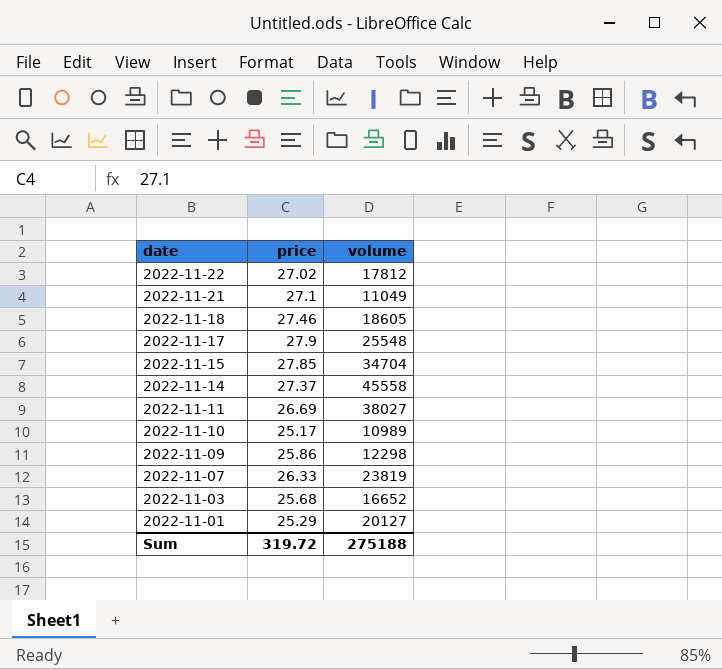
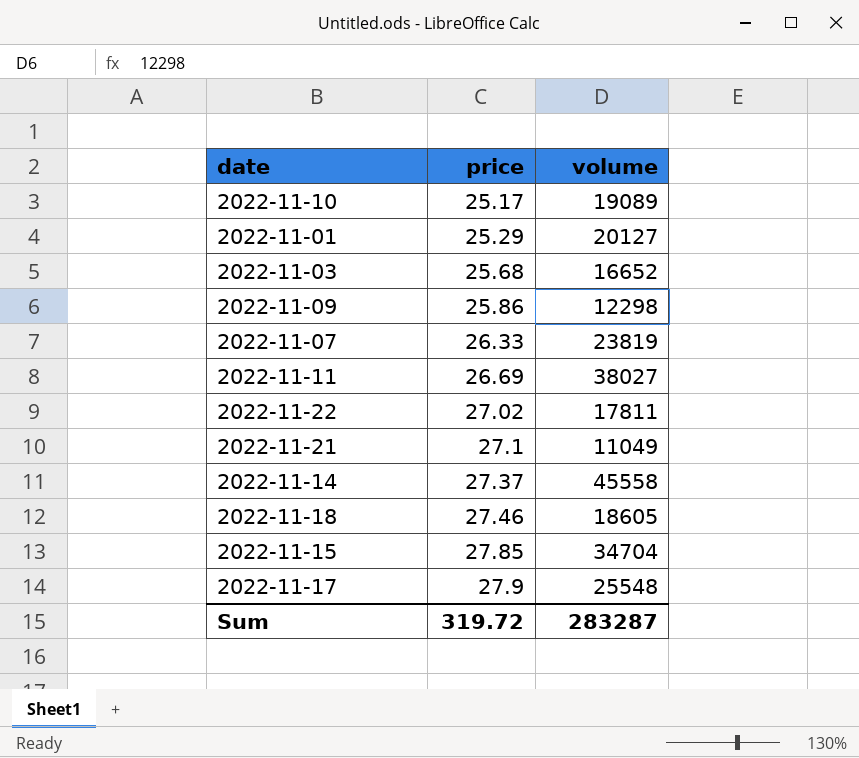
row order: date descending -> price ascending
2022-11-10 | volume: 10989 -> 19089
2022-11-22 | volume: 17812 -> 17811
Sum | volume: 275188 -> 283287

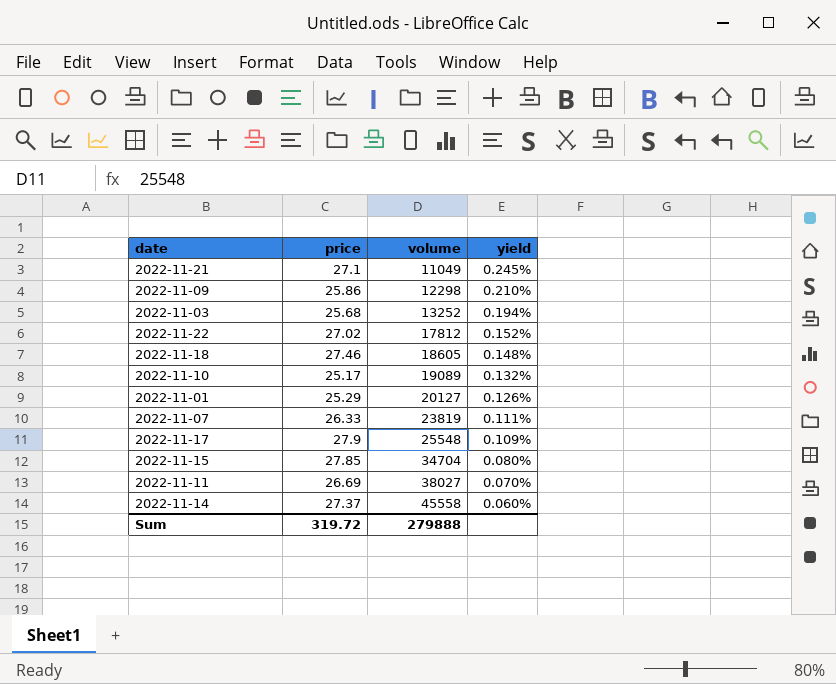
row order: price ascending -> volume ascending
column yield | formula: none -> [price] / [volume]
2022-11-03 | volume: 16652 -> 13252
2022-11-22 | volume: 17811 -> 17812
Sum | volume: 283287 -> 279888

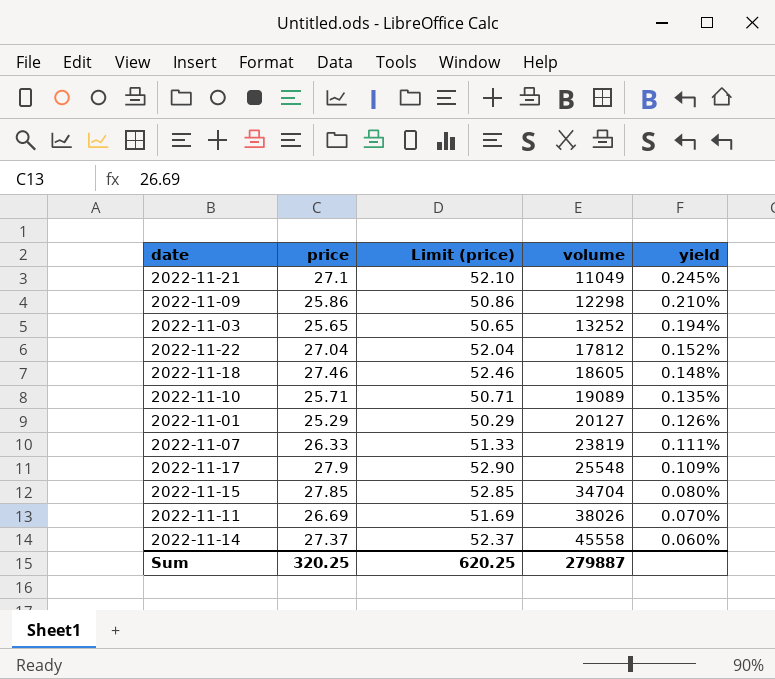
column Limit (price) | formula: none -> [price] + 25
2022-11-03 | price: 25.68 -> 25.65
2022-11-22 | price: 27.02 -> 27.04
2022-11-10 | price: 25.17 -> 25.71
2022-11-10 | yield: 0.132% -> 0.135%
2022-11-11 | volume: 38027 -> 38026
Sum | price: 319.72 -> 320.25
Sum | volume: 279888 -> 279887

